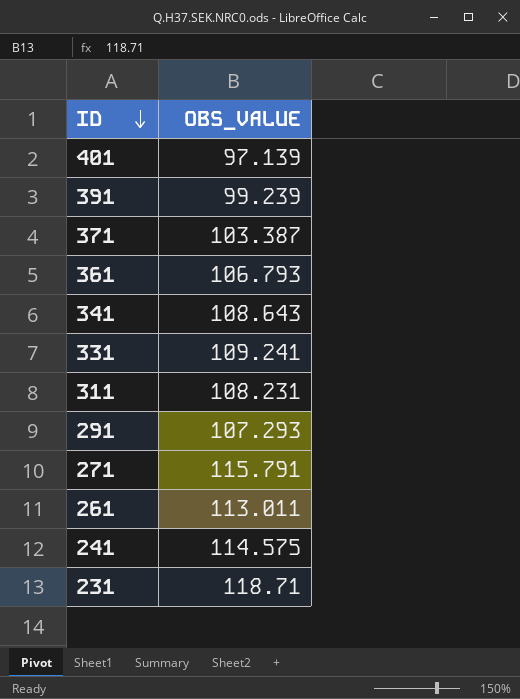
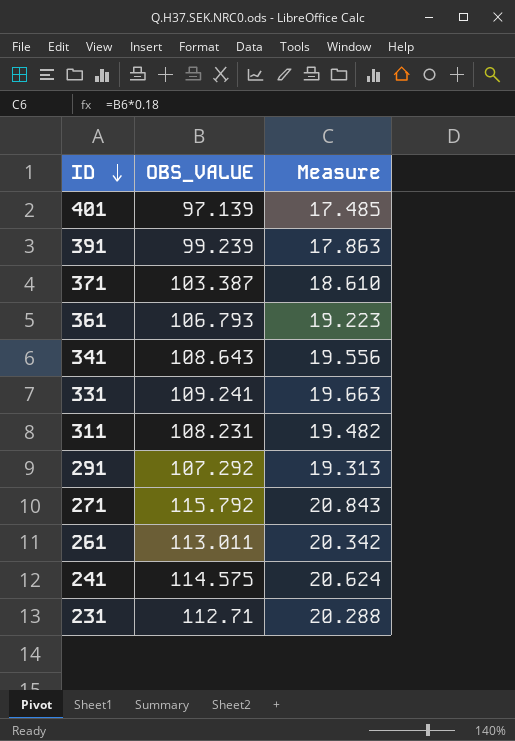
column Measure | formula: none -> [OBS_VALUE] * 0.18
291 | OBS_VALUE: 107.293 -> 107.292
271 | OBS_VALUE: 115.791 -> 115.792
231 | OBS_VALUE: 118.71 -> 112.71

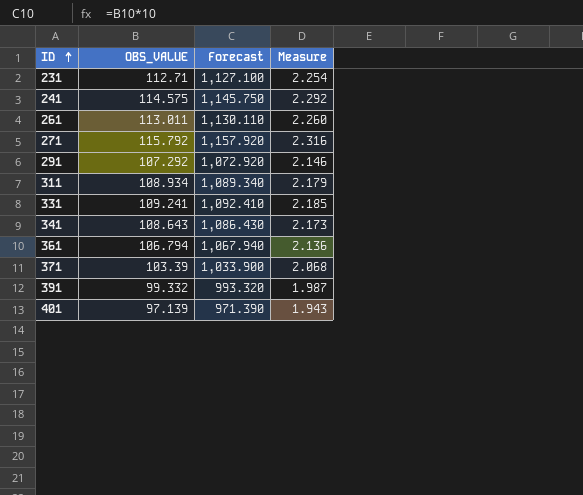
row order: ID descending -> ID ascending
column Forecast | formula: none -> [OBS_VALUE] * 10
column Measure | formula: [OBS_VALUE] * 0.18 -> [OBS_VALUE] * 0.02
311 | OBS_VALUE: 108.231 -> 108.934
361 | OBS_VALUE: 106.793 -> 106.794
371 | OBS_VALUE: 103.387 -> 103.39
391 | OBS_VALUE: 99.239 -> 99.332

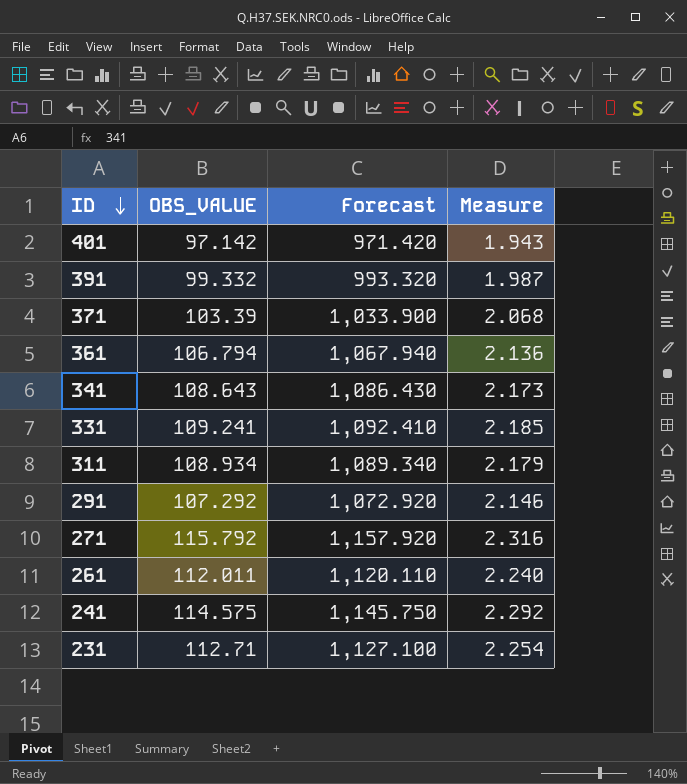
row order: ID ascending -> ID descending
401 | OBS_VALUE: 97.139 -> 97.142
401 | Forecast: 971.390 -> 971.420
261 | OBS_VALUE: 113.011 -> 112.011
261 | Forecast: 1,130.110 -> 1,120.110
261 | Measure: 2.260 -> 2.240

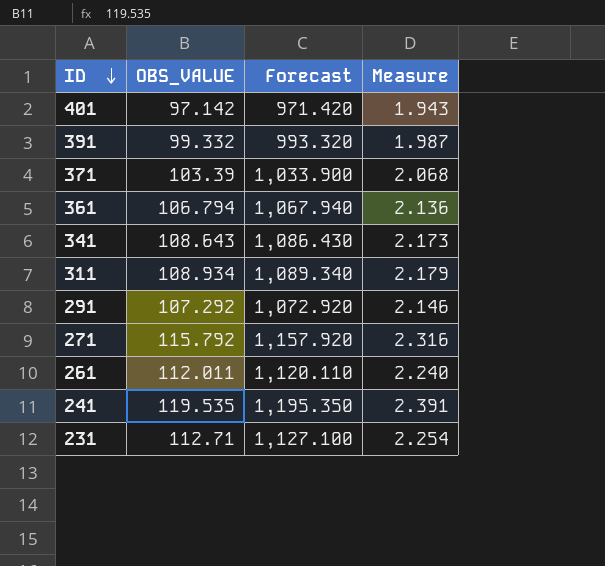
row 331: 109.241 | 1,092.410 | 2.185 -> none
241 | OBS_VALUE: 114.575 -> 119.535
241 | Forecast: 1,145.750 -> 1,195.350
241 | Measure: 2.292 -> 2.391

